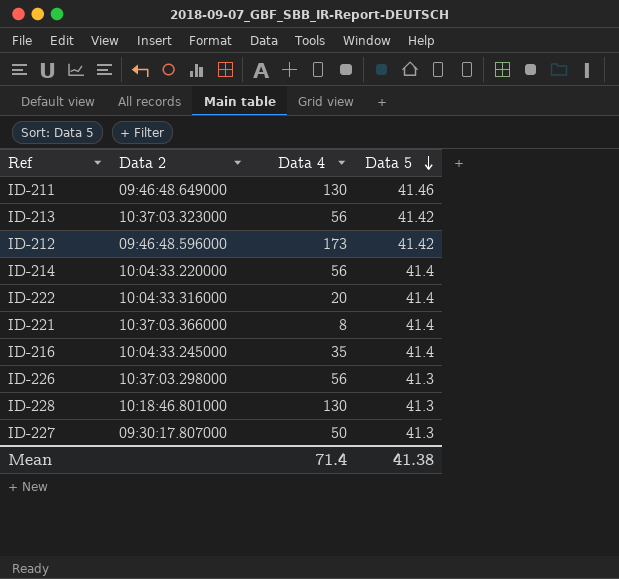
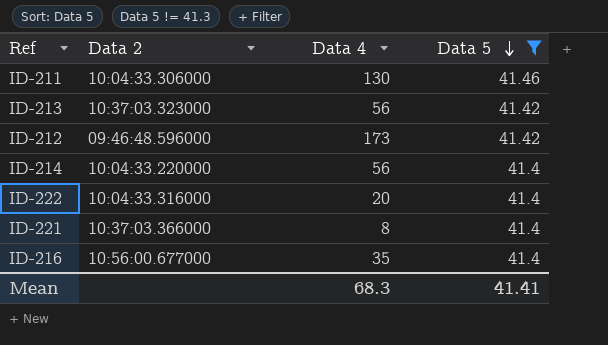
filter: none -> Data 5 != 41.3
ID-211 | Data 2: 09:46:48.649000 -> 10:04:33.306000
ID-216 | Data 2: 10:04:33.245000 -> 10:56:00.677000
Mean | Data 4: 71.4 -> 68.3
Mean | Data 5: 41.38 -> 41.41

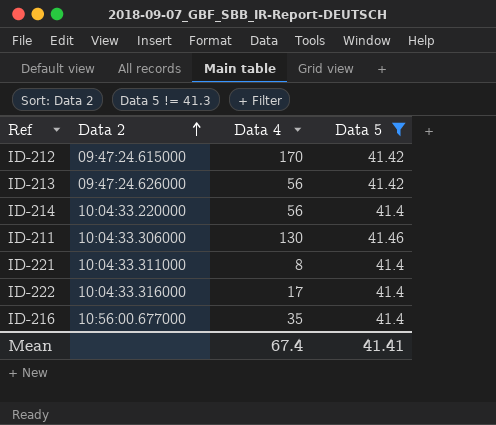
row order: Data 5 descending -> Data 2 ascending
ID-212 | Data 2: 09:46:48.596000 -> 09:47:24.615000
ID-212 | Data 4: 173 -> 170
ID-213 | Data 2: 10:37:03.323000 -> 09:47:24.626000
ID-221 | Data 2: 10:37:03.366000 -> 10:04:33.311000
ID-222 | Data 4: 20 -> 17
Mean | Data 4: 68.3 -> 67.4

